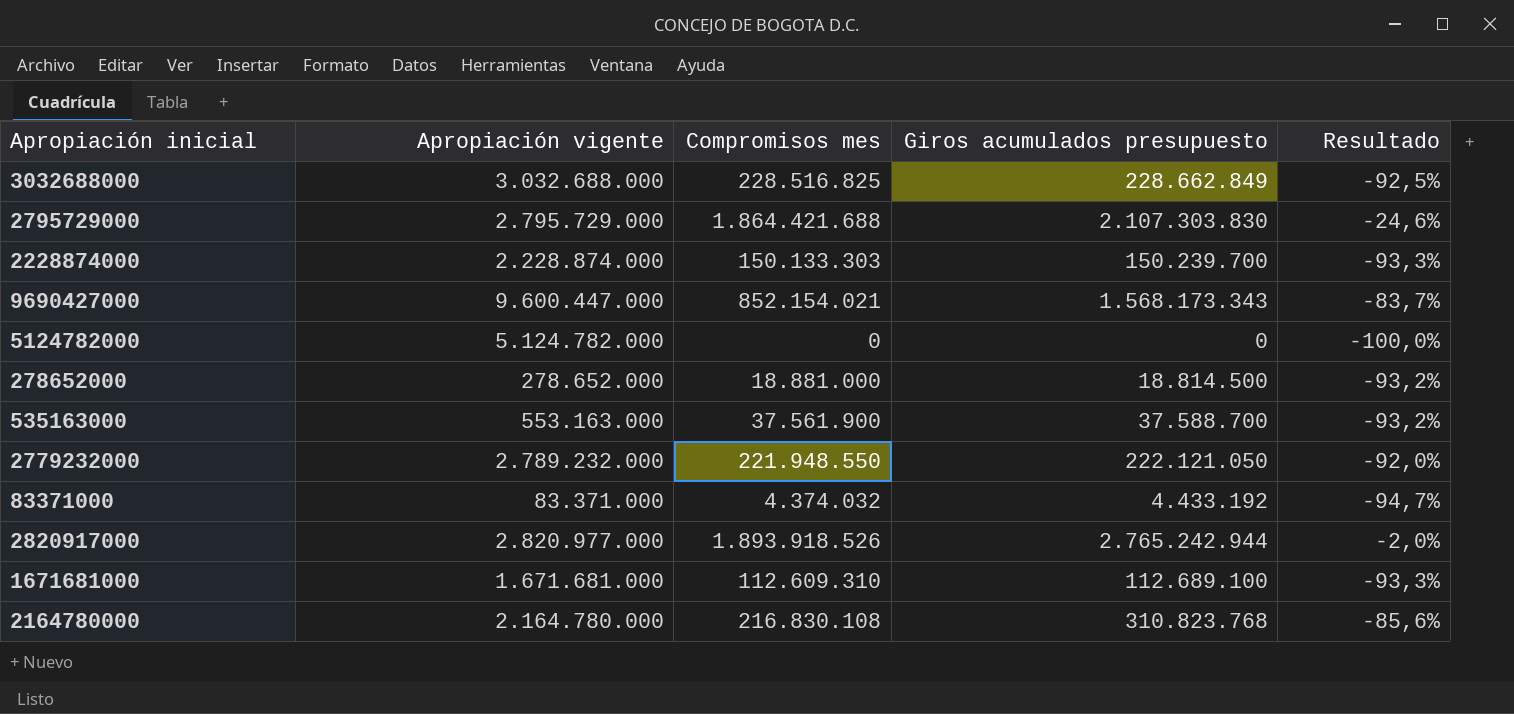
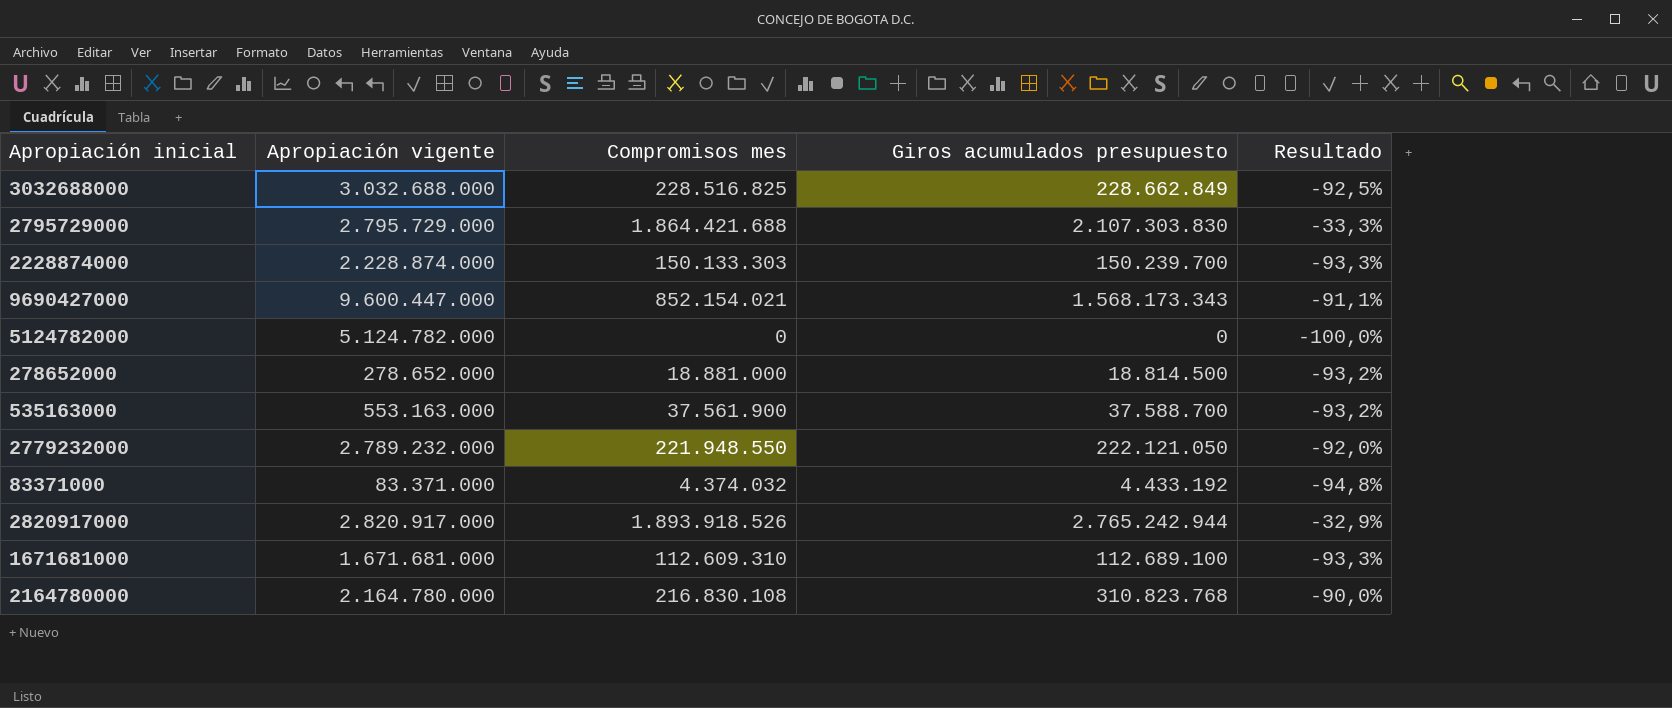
column Resultado | formula: ([Giros acumulados presupuesto] - [Apropiación vigente]) / [Apropiación vigente] -> ([Compromisos mes] - [Apropiación vigente]) / [Apropiación vigente]
2820917000 | Apropiación vigente: 2.820.977.000 -> 2.820.917.000

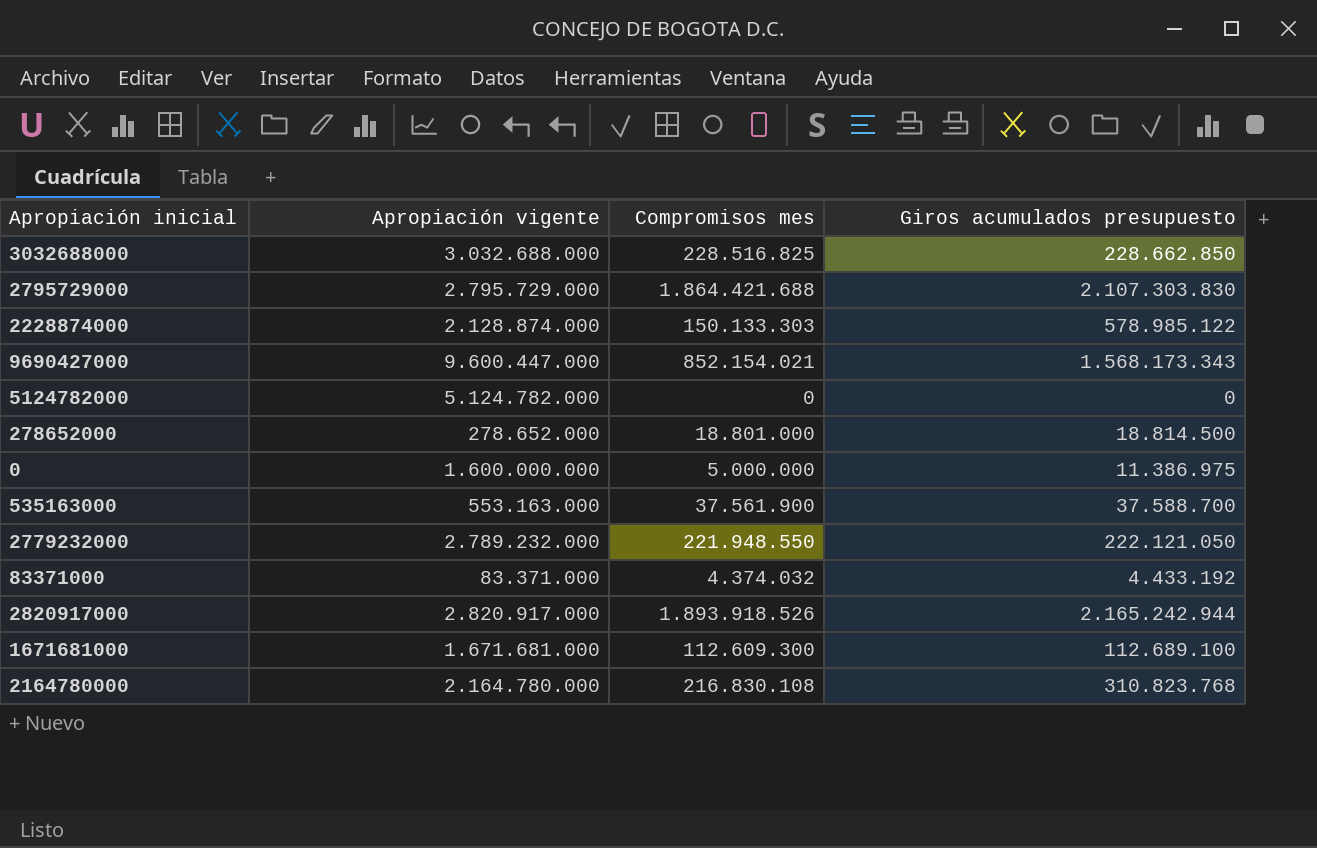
column Resultado | formula: ([Compromisos mes] - [Apropiación vigente]) / [Apropiación vigente] -> none
3032688000 | Giros acumulados presupuesto: 228.662.849 -> 228.662.850
2228874000 | Apropiación vigente: 2.228.874.000 -> 2.128.874.000
2228874000 | Giros acumulados presupuesto: 150.239.700 -> 578.985.122
278652000 | Compromisos mes: 18.881.000 -> 18.801.000
row 0: none -> 1.600.000.000 | 5.000.000 | 11.386.975
2820917000 | Giros acumulados presupuesto: 2.765.242.944 -> 2.165.242.944
1671681000 | Compromisos mes: 112.609.310 -> 112.609.300

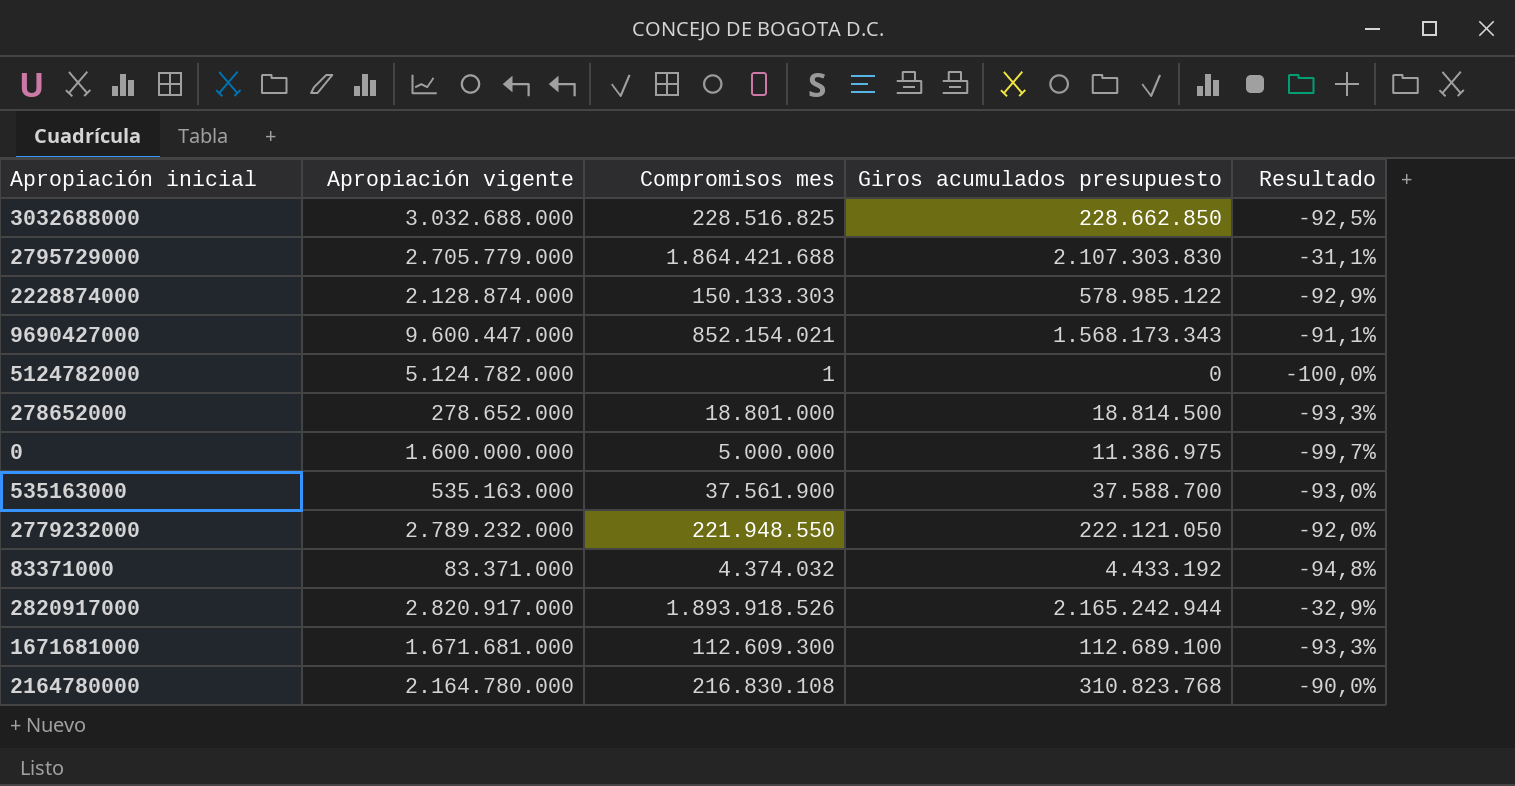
column Resultado | formula: none -> ([Compromisos mes] - [Apropiación vigente]) / [Apropiación vigente]
2795729000 | Apropiación vigente: 2.795.729.000 -> 2.705.779.000
5124782000 | Compromisos mes: 0 -> 1
535163000 | Apropiación vigente: 553.163.000 -> 535.163.000

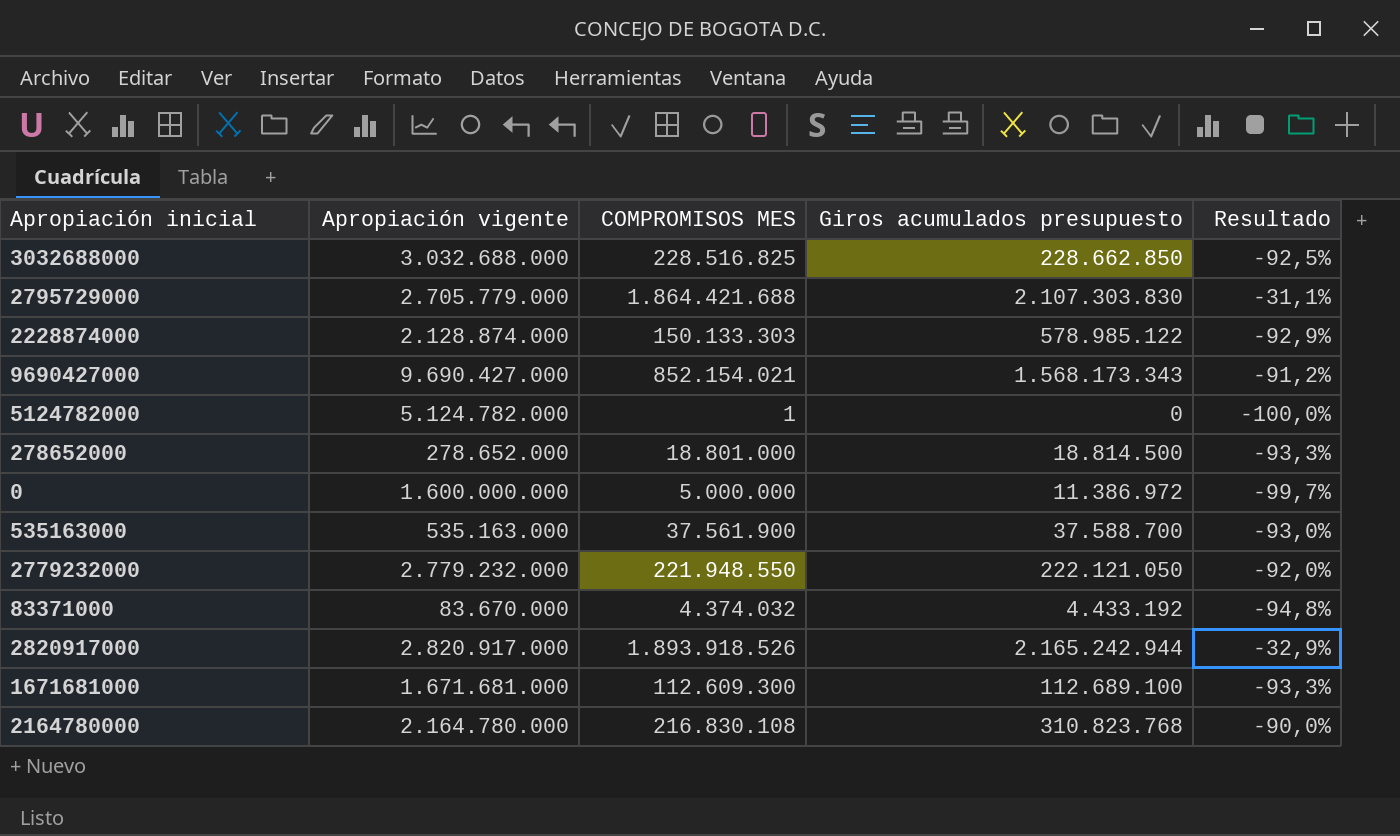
column name: Compromisos mes -> COMPROMISOS MES
9690427000 | Apropiación vigente: 9.600.447.000 -> 9.690.427.000
9690427000 | Resultado: -91,1% -> -91,2%
0 | Giros acumulados presupuesto: 11.386.975 -> 11.386.972
2779232000 | Apropiación vigente: 2.789.232.000 -> 2.779.232.000
83371000 | Apropiación vigente: 83.371.000 -> 83.670.000

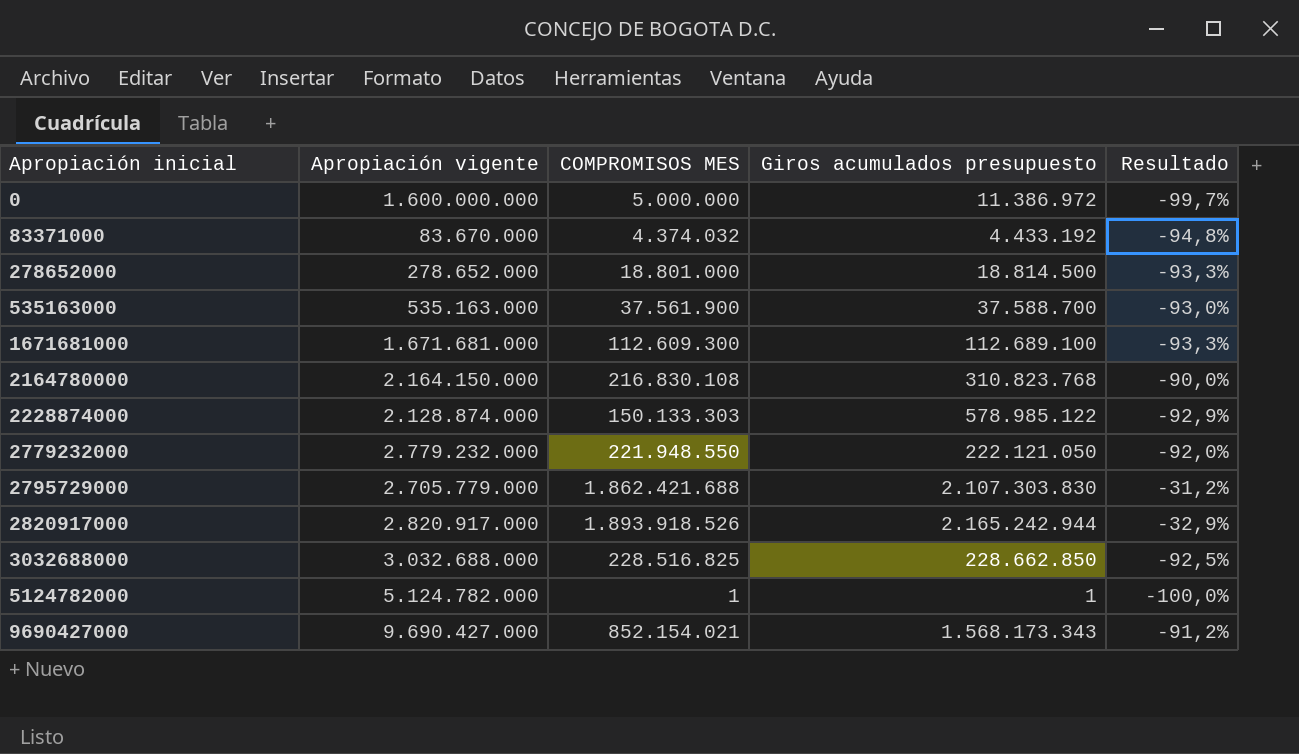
row order: none -> Apropiación inicial ascending
2164780000 | Apropiación vigente: 2.164.780.000 -> 2.164.150.000
2795729000 | COMPROMISOS MES: 1.864.421.688 -> 1.862.421.688
2795729000 | Resultado: -31,1% -> -31,2%
5124782000 | Giros acumulados presupuesto: 0 -> 1

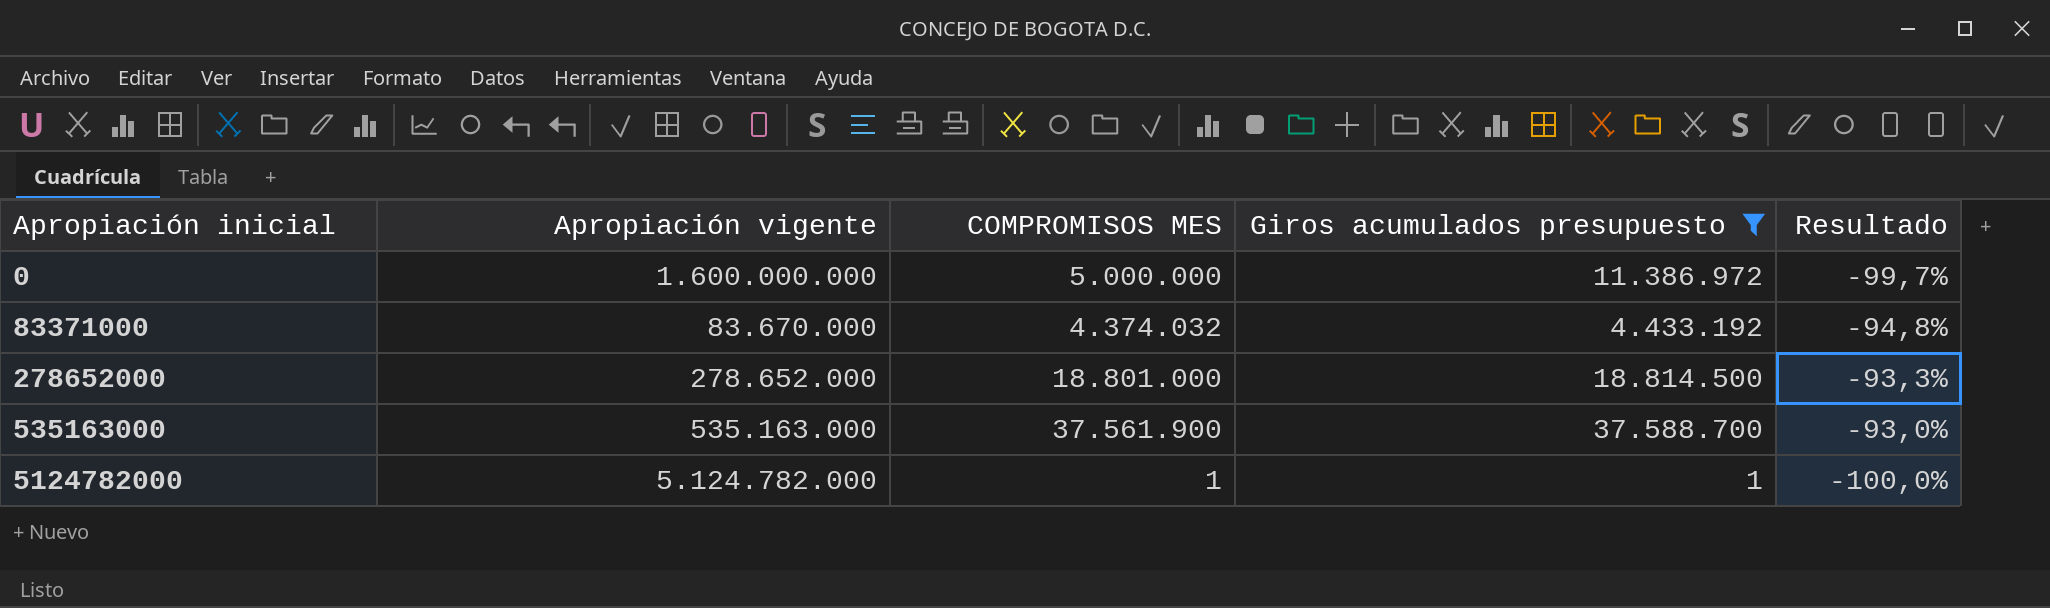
filter: none -> Giros acumulados presupuesto <= 37.588.700

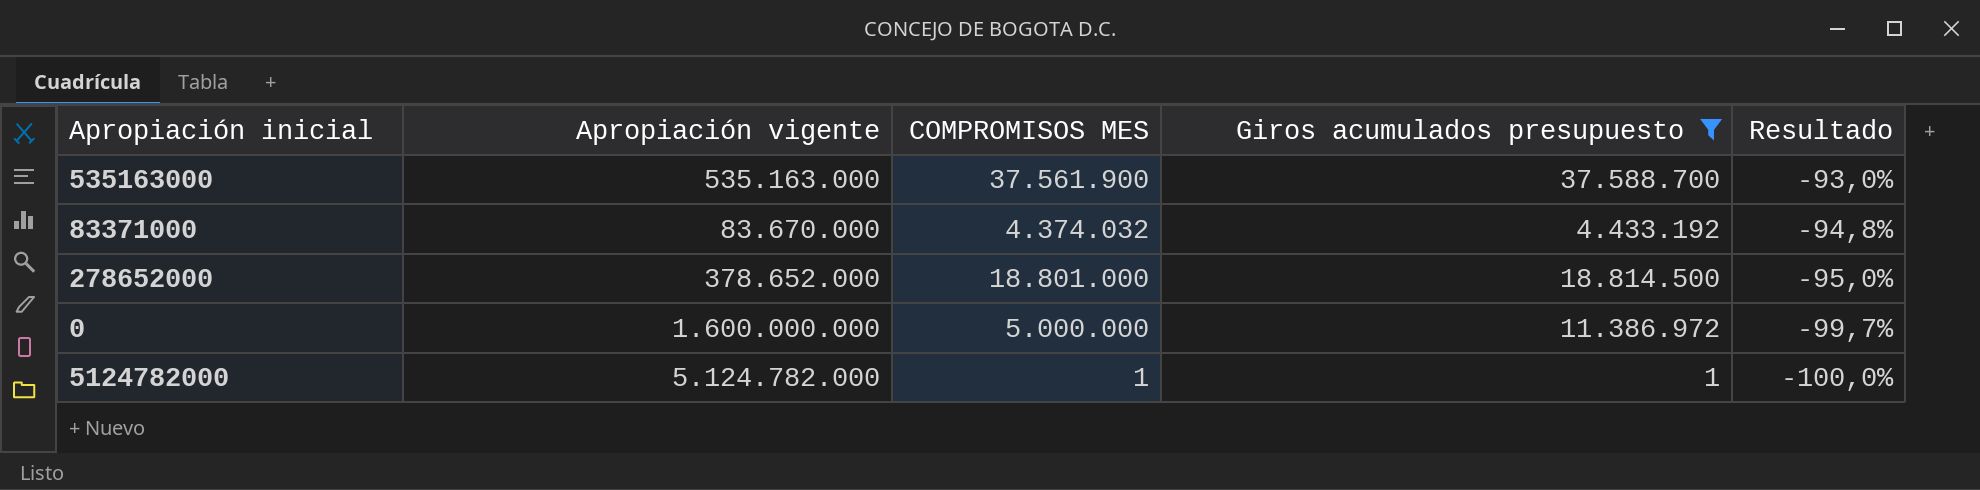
row order: Apropiación inicial ascending -> Resultado descending
278652000 | Apropiación vigente: 278.652.000 -> 378.652.000
278652000 | Resultado: -93,3% -> -95,0%

